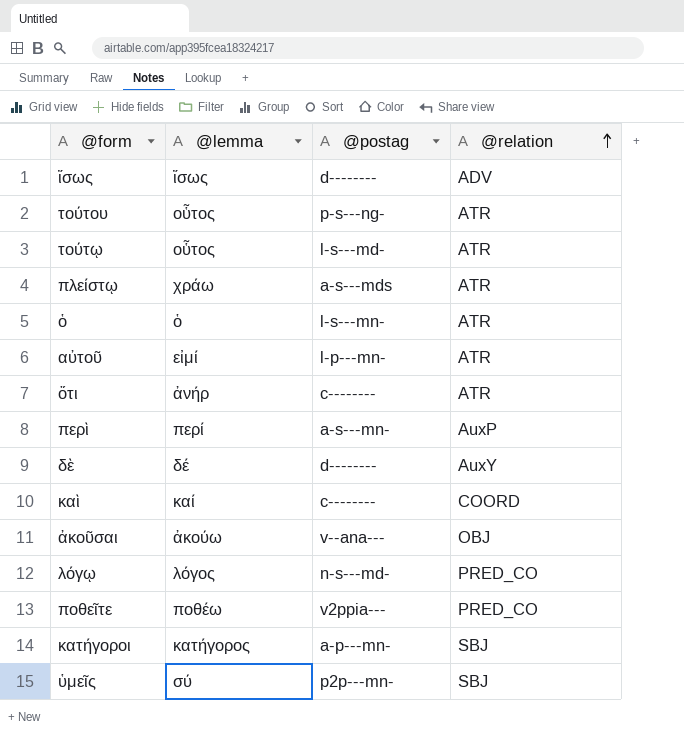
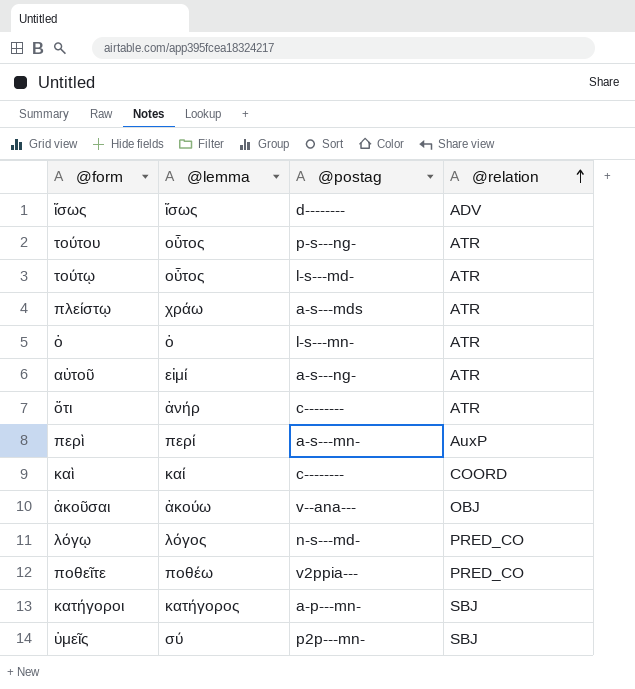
row δὲ: δέ | d-------- | AuxY -> none
αὐτοῦ | @postag: l-p---mn- -> a-s---ng-

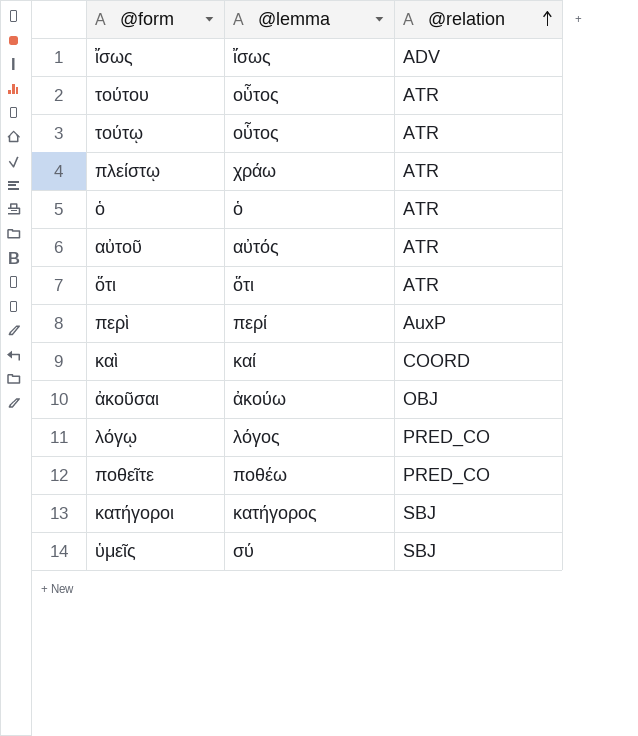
column @postag | position: 3 -> none
αὐτοῦ | @lemma: εἰμί -> αὐτός
ὅτι | @lemma: ἀνήρ -> ὅτι

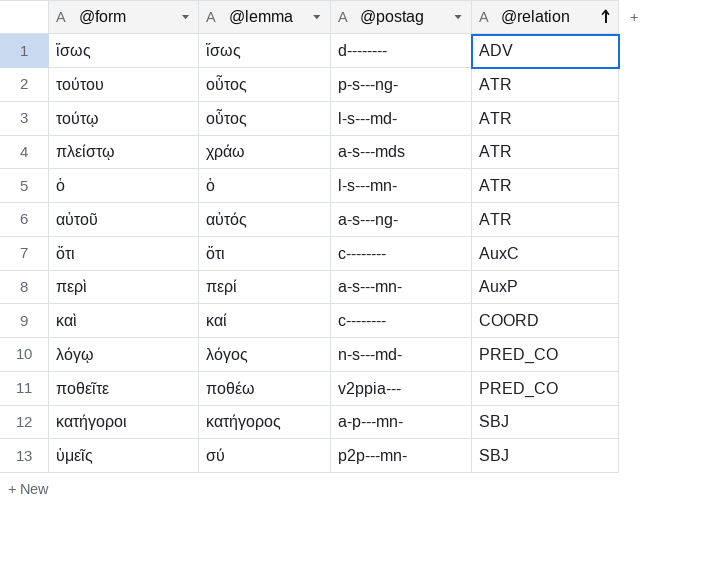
column @postag | position: none -> 3
row ἀκοῦσαι: ἀκούω | OBJ -> none
ὅτι | @relation: ATR -> AuxC

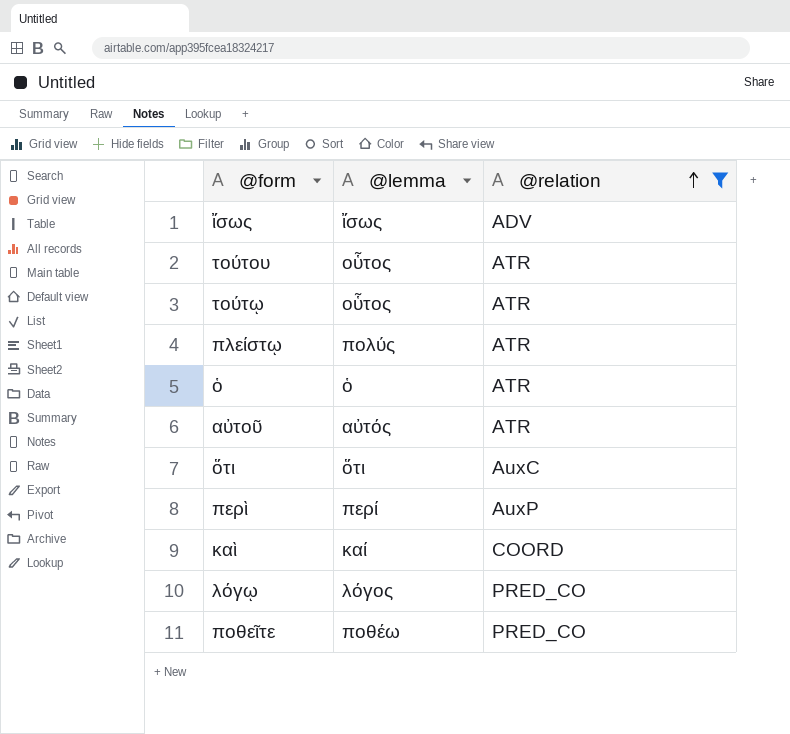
filter: none -> @relation != SBJ
column @postag | position: 3 -> none
πλείστῳ | @lemma: χράω -> πολύς

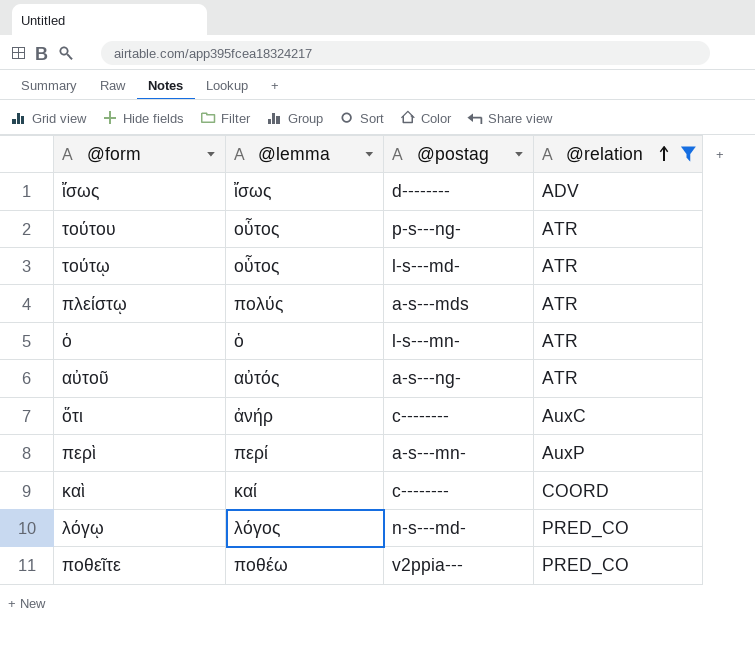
column @postag | position: none -> 3
ὅτι | @lemma: ὅτι -> ἀνήρ

